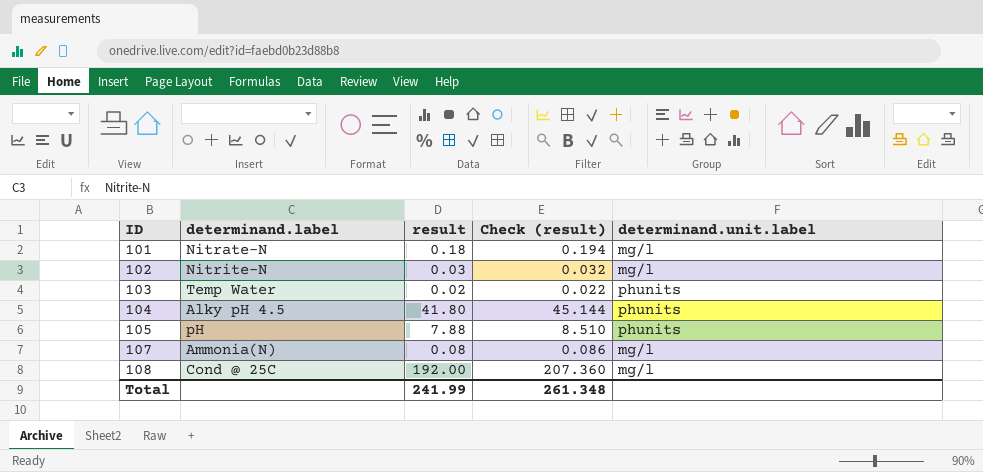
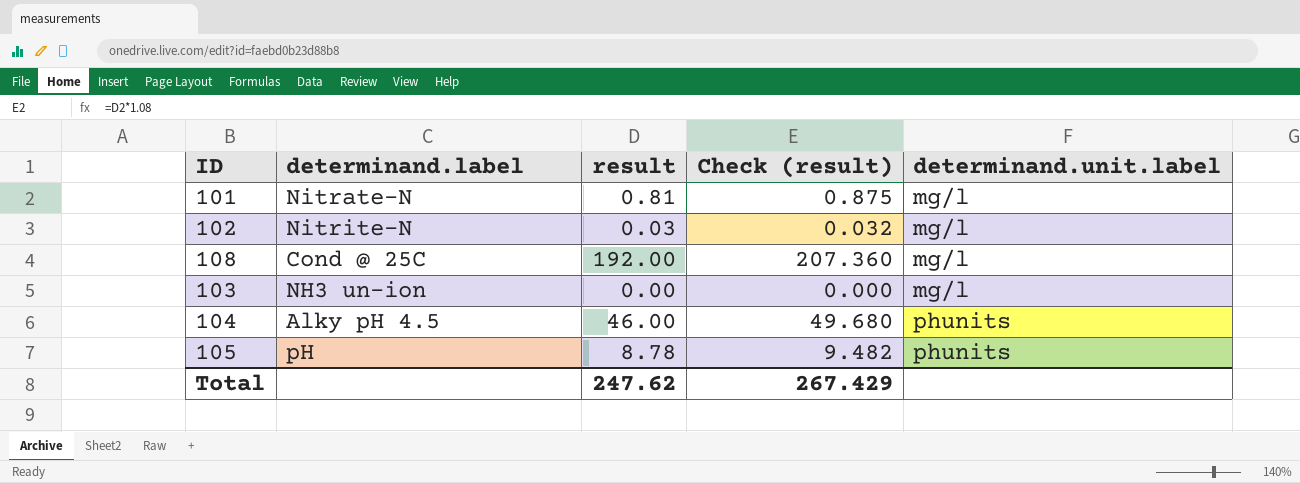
row order: ID ascending -> determinand.unit.label ascending
row 107: Ammonia(N) | 0.08 | 0.086 | mg/l -> none
101 | result: 0.18 -> 0.81
101 | Check (result): 0.194 -> 0.875
103 | determinand.label: Temp Water -> NH3 un-ion
103 | result: 0.02 -> 0.00
103 | Check (result): 0.022 -> 0.000
103 | determinand.unit.label: phunits -> mg/l
104 | result: 41.80 -> 46.00
104 | Check (result): 45.144 -> 49.680
105 | result: 7.88 -> 8.78
105 | Check (result): 8.510 -> 9.482
Total | result: 241.99 -> 247.62
Total | Check (result): 261.348 -> 267.429

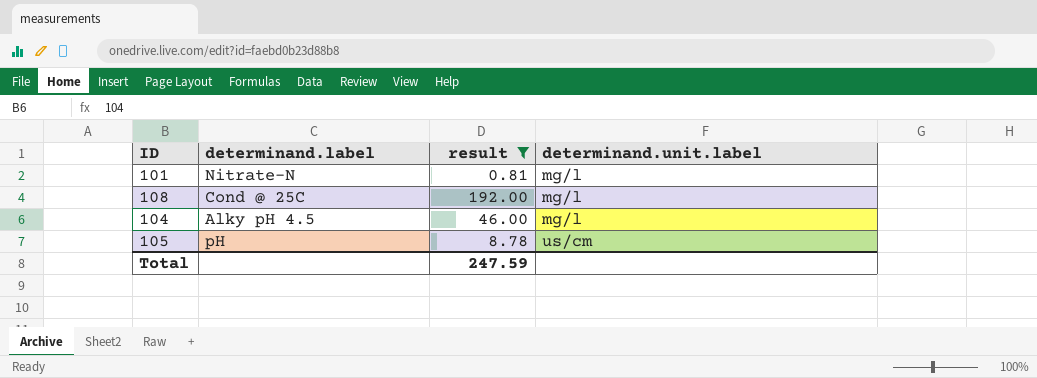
filter: none -> result >= 0.81
column Check (result) | formula: [result] * 1.08 -> none
104 | determinand.unit.label: phunits -> mg/l
105 | determinand.unit.label: phunits -> us/cm
Total | result: 247.62 -> 247.59

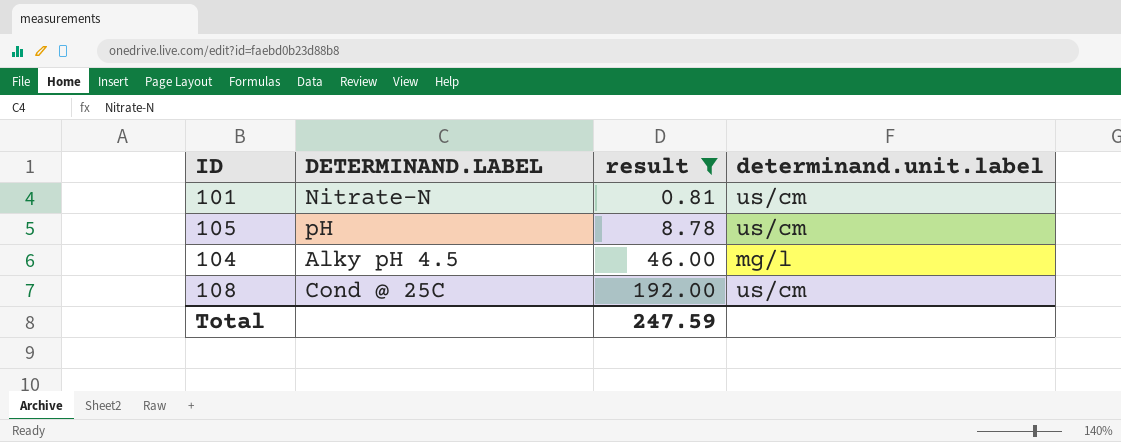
row order: determinand.unit.label ascending -> result ascending
column name: determinand.label -> DETERMINAND.LABEL
101 | determinand.unit.label: mg/l -> us/cm
108 | determinand.unit.label: mg/l -> us/cm

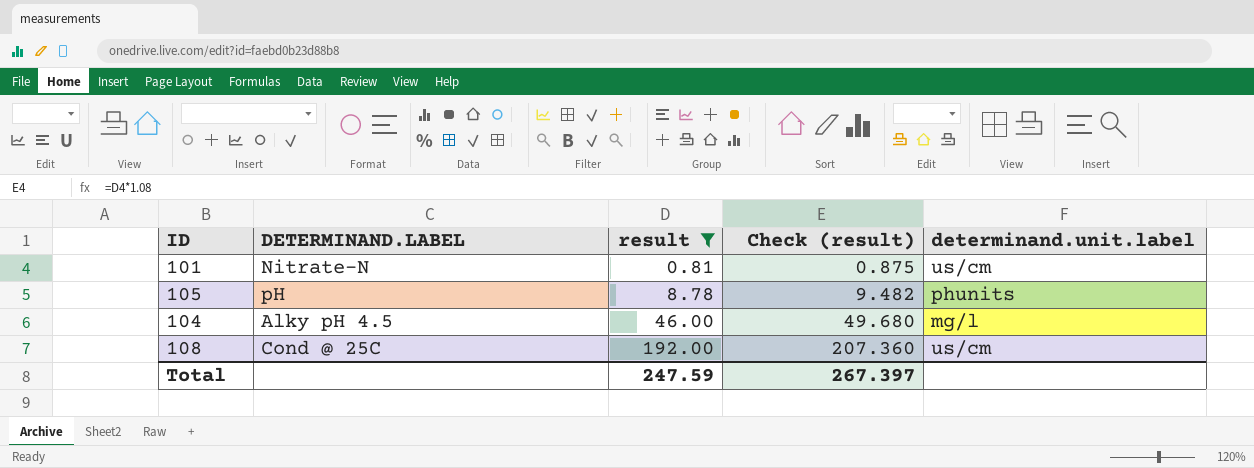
column Check (result) | formula: none -> [result] * 1.08
105 | determinand.unit.label: us/cm -> phunits

